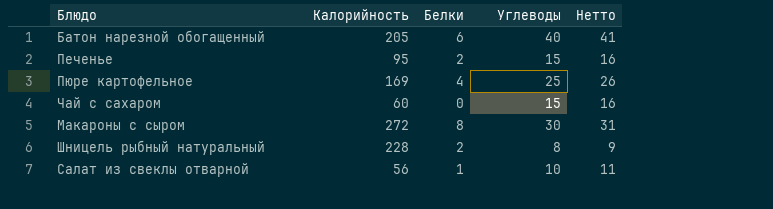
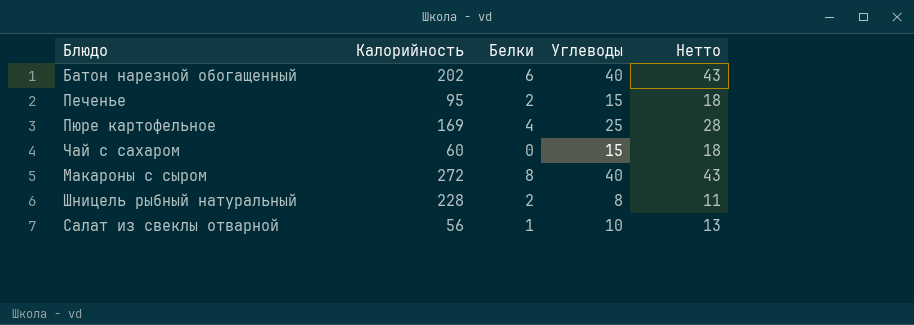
column Нетто | formula: [Углеводы] + 1 -> [Углеводы] + 3
Батон нарезной обогащенный | Калорийность: 205 -> 202
Макароны с сыром | Углеводы: 30 -> 40

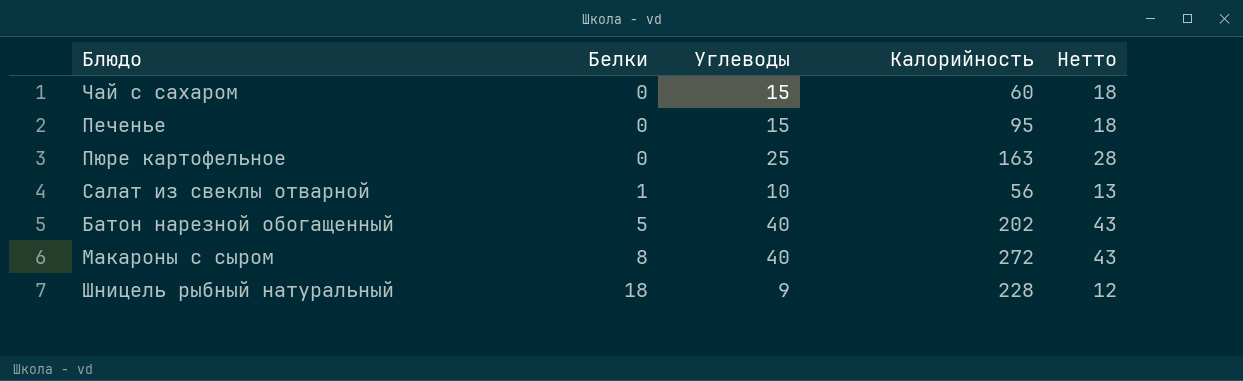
row order: none -> Белки ascending
column Калорийность | position: 2 -> 4
Печенье | Белки: 2 -> 0
Пюре картофельное | Белки: 4 -> 0
Пюре картофельное | Калорийность: 169 -> 163
Батон нарезной обогащенный | Белки: 6 -> 5
Шницель рыбный натуральный | Белки: 2 -> 18
Шницель рыбный натуральный | Углеводы: 8 -> 9
Шницель рыбный натуральный | Нетто: 11 -> 12

